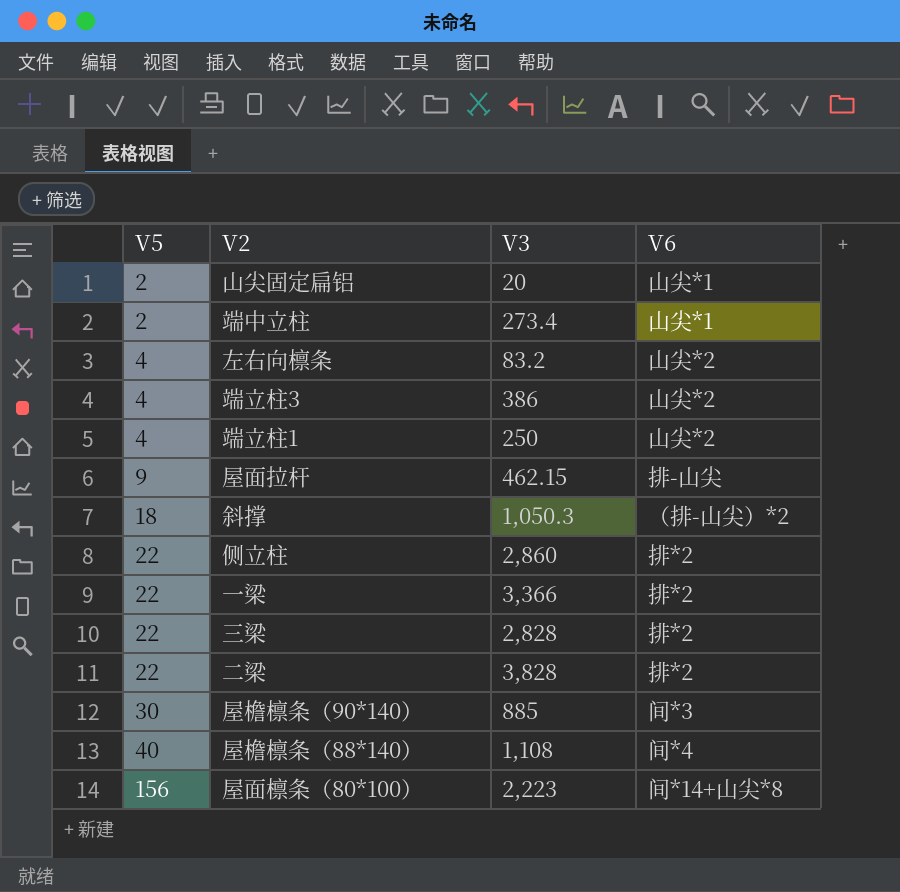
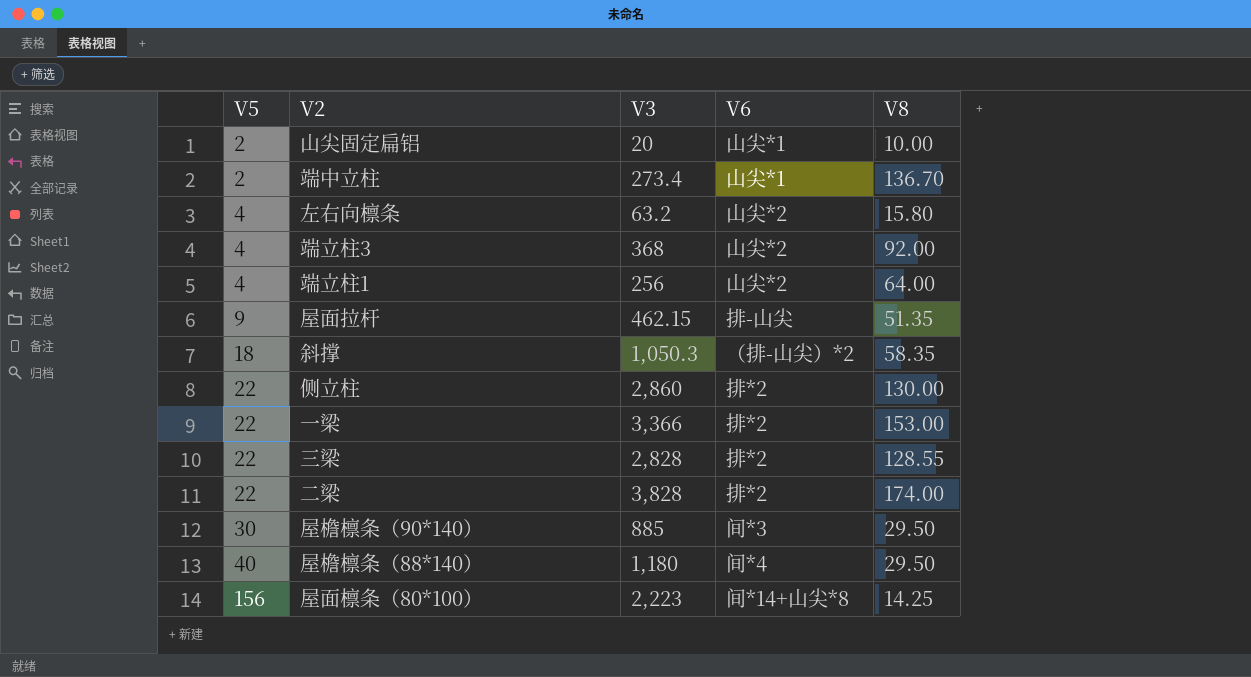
column V8 | formula: none -> [V3] / [V5]
左右向檩条 | V3: 83.2 -> 63.2
端立柱3 | V3: 386 -> 368
端立柱1 | V3: 250 -> 256
屋檐檩条（88*140） | V3: 1,108 -> 1,180

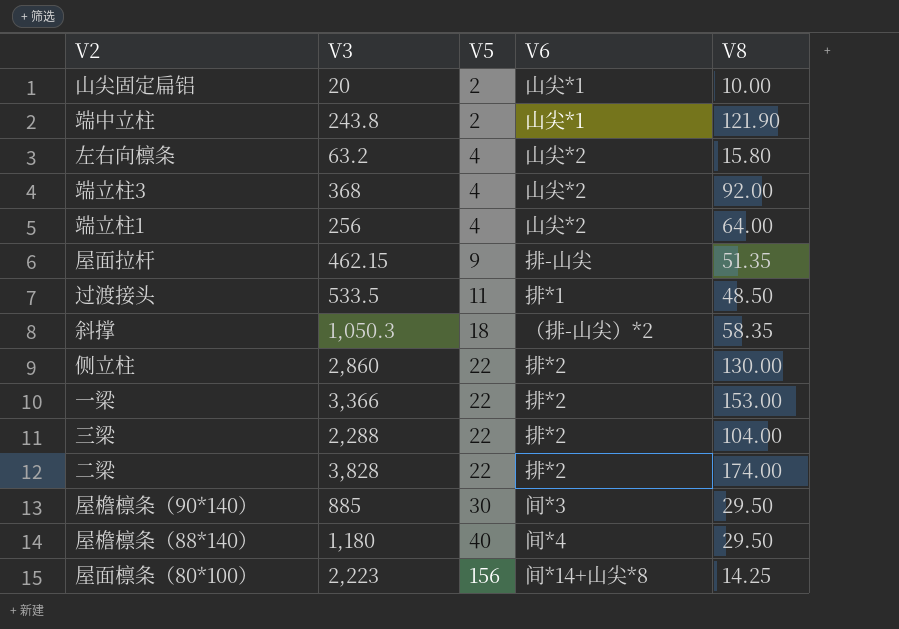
column V5 | position: 1 -> 3
端中立柱 | V3: 273.4 -> 243.8
端中立柱 | V8: 136.70 -> 121.90
row 过渡接头: none -> 533.5 | 11 | 排*1 | 48.50
三梁 | V3: 2,828 -> 2,288
三梁 | V8: 128.55 -> 104.00

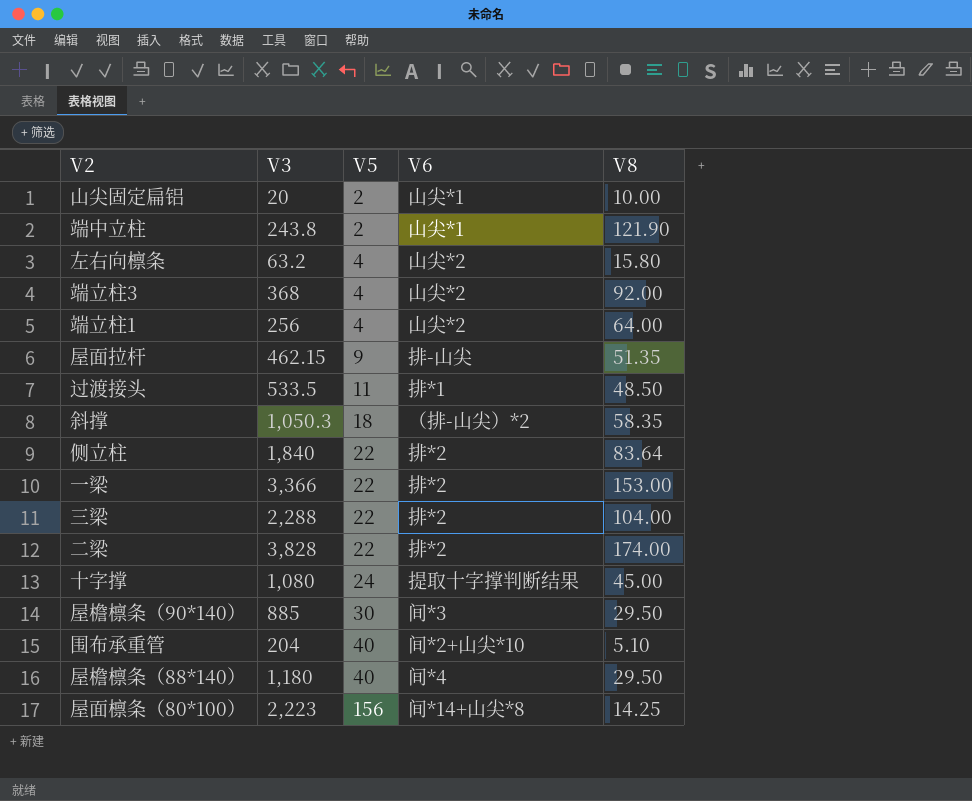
侧立柱 | V3: 2,860 -> 1,840
侧立柱 | V8: 130.00 -> 83.64
row 十字撑: none -> 1,080 | 24 | 提取十字撑判断结果 | 45.00
row 围布承重管: none -> 204 | 40 | 间*2+山尖*10 | 5.10

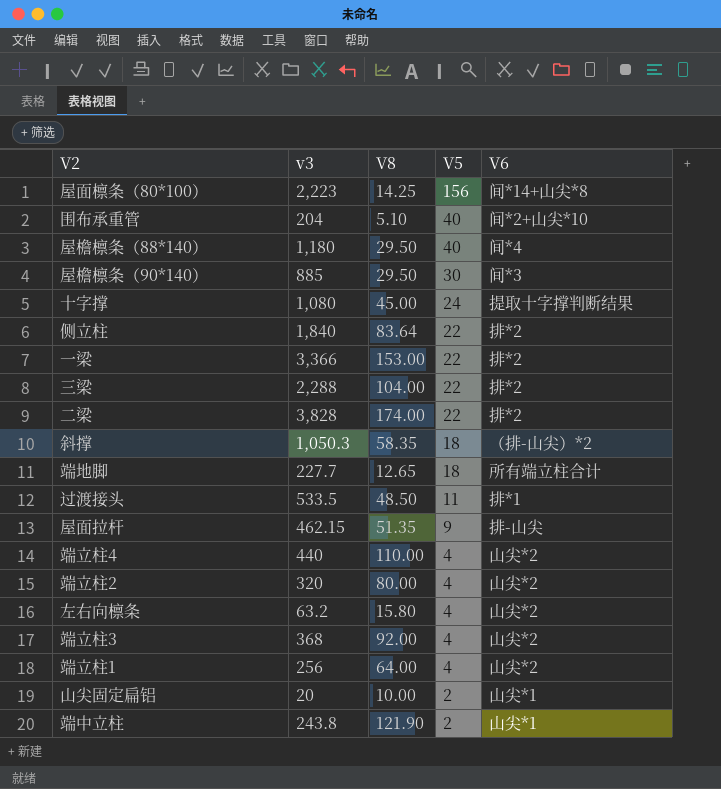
row order: V5 ascending -> V5 descending
column name: V3 -> v3
column V8 | position: 5 -> 3
row 端地脚: none -> 227.7 | 12.65 | 18 | 所有端立柱合计
row 端立柱4: none -> 440 | 110.00 | 4 | 山尖*2
row 端立柱2: none -> 320 | 80.00 | 4 | 山尖*2

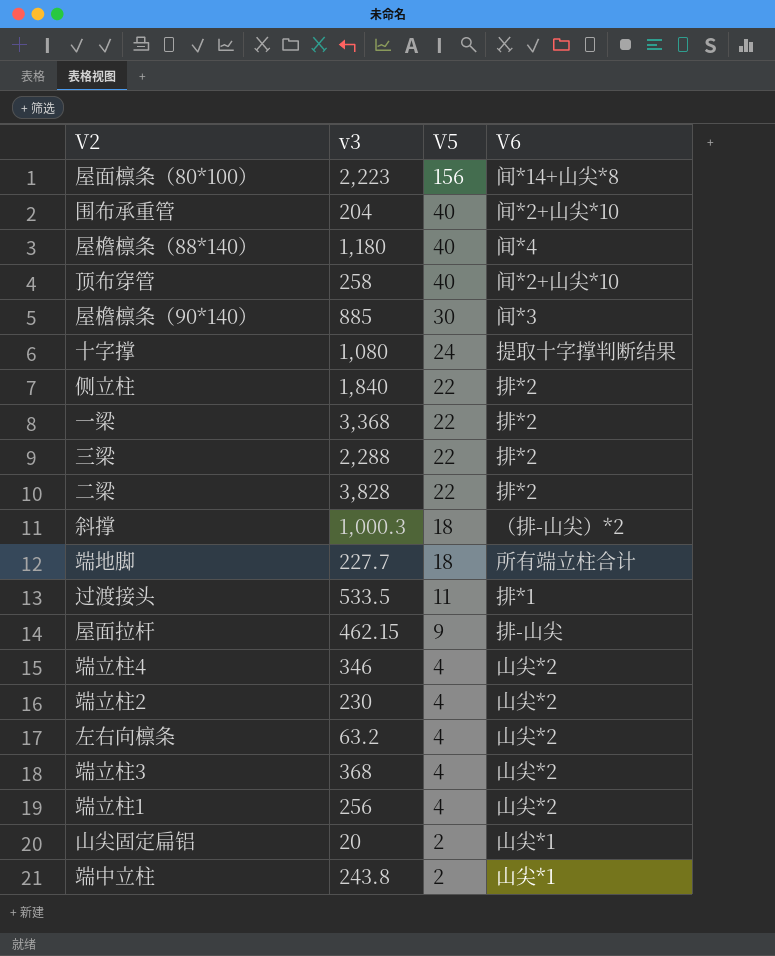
column V8 | formula: [v3] / [V5] -> none
row 顶布穿管: none -> 258 | 40 | 间*2+山尖*10
一梁 | v3: 3,366 -> 3,368
斜撑 | v3: 1,050.3 -> 1,000.3
端立柱4 | v3: 440 -> 346
端立柱2 | v3: 320 -> 230

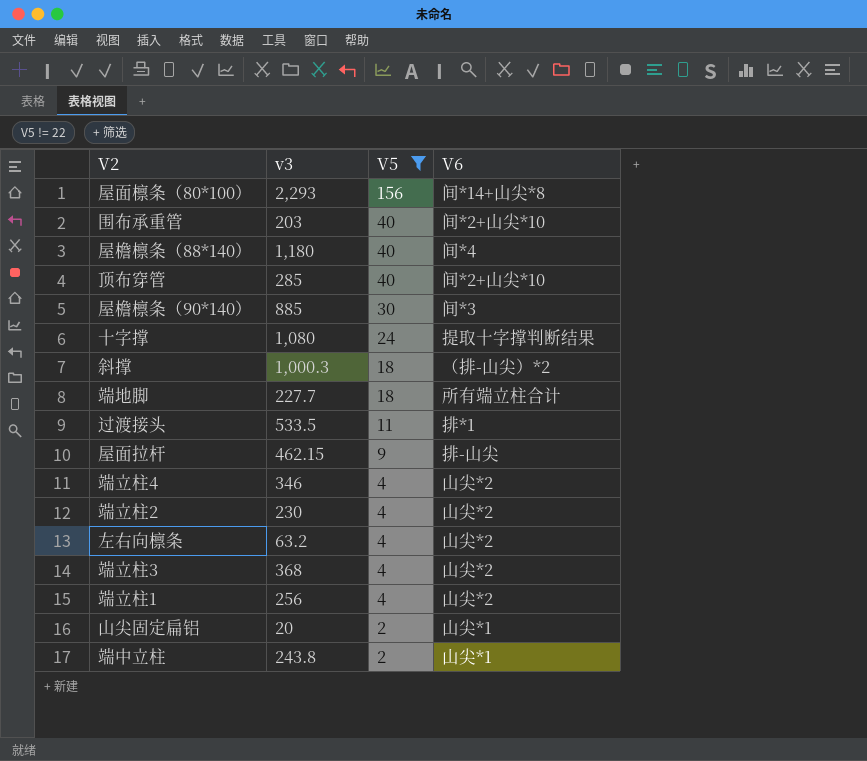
filter: none -> V5 != 22
屋面檩条（80*100） | v3: 2,223 -> 2,293
围布承重管 | v3: 204 -> 203
顶布穿管 | v3: 258 -> 285

